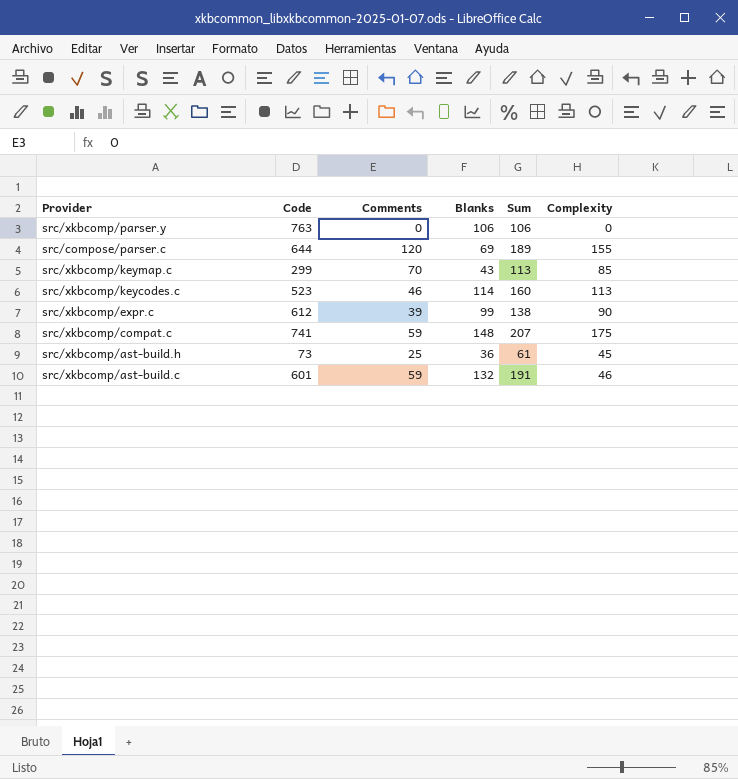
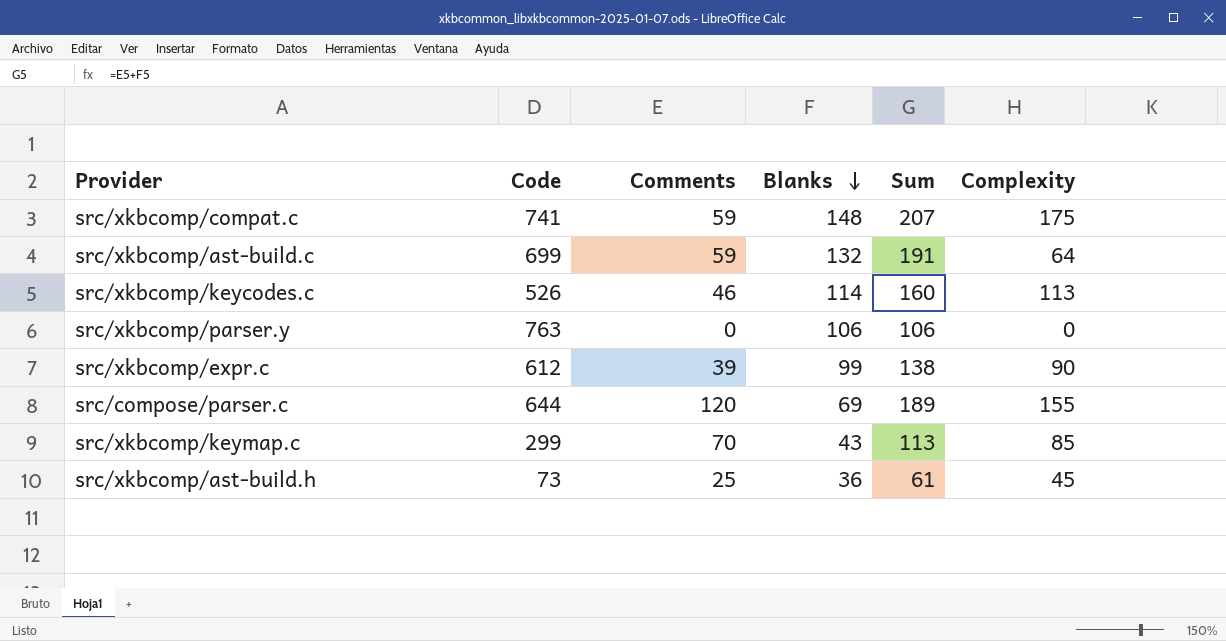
row order: none -> Blanks descending
src/xkbcomp/ast-build.c | Code: 601 -> 699
src/xkbcomp/ast-build.c | Complexity: 46 -> 64
src/xkbcomp/keycodes.c | Code: 523 -> 526

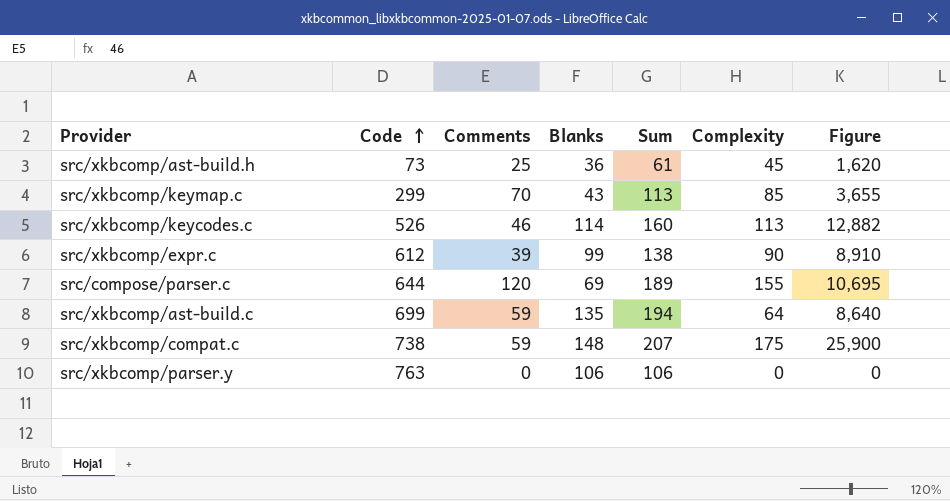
row order: Blanks descending -> Code ascending
column Figure | formula: none -> [Blanks] * [Complexity]
src/xkbcomp/ast-build.c | Blanks: 132 -> 135
src/xkbcomp/ast-build.c | Sum: 191 -> 194
src/xkbcomp/compat.c | Code: 741 -> 738

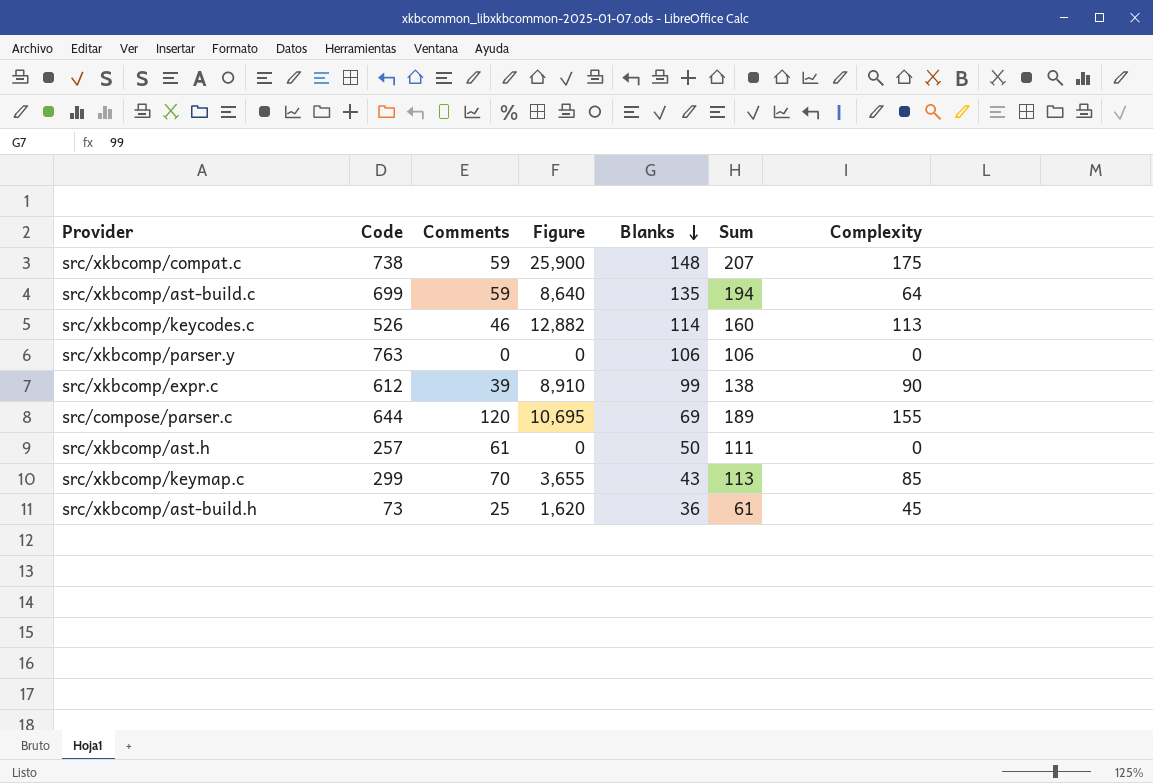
row order: Code ascending -> Blanks descending
column Figure | position: 7 -> 4
row src/xkbcomp/ast.h: none -> 257 | 61 | 0 | 50 | 111 | 0

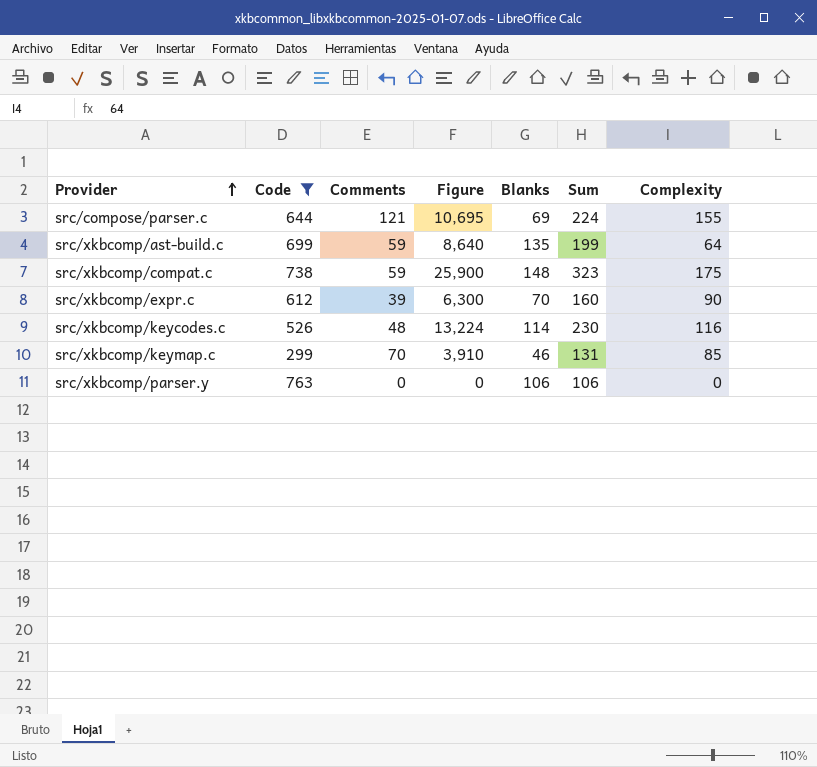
filter: none -> Code >= 299
row order: Blanks descending -> Provider ascending
column Sum | formula: [Comments] + [Blanks] -> [Blanks] + [Complexity]
src/compose/parser.c | Comments: 120 -> 121
src/xkbcomp/expr.c | Figure: 8,910 -> 6,300
src/xkbcomp/expr.c | Blanks: 99 -> 70
src/xkbcomp/keycodes.c | Comments: 46 -> 48
src/xkbcomp/keycodes.c | Figure: 12,882 -> 13,224
src/xkbcomp/keycodes.c | Complexity: 113 -> 116
src/xkbcomp/keymap.c | Figure: 3,655 -> 3,910
src/xkbcomp/keymap.c | Blanks: 43 -> 46

